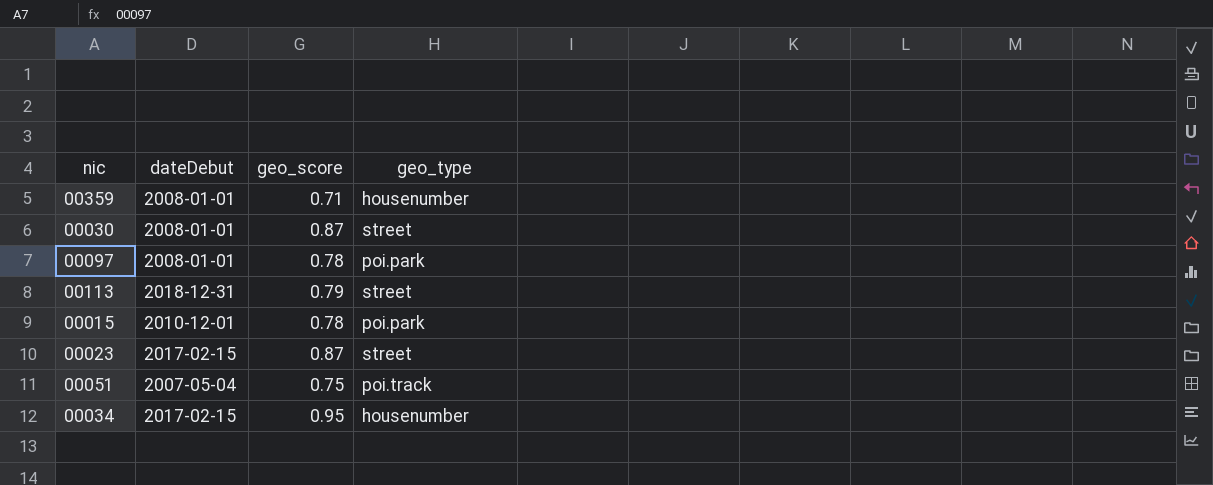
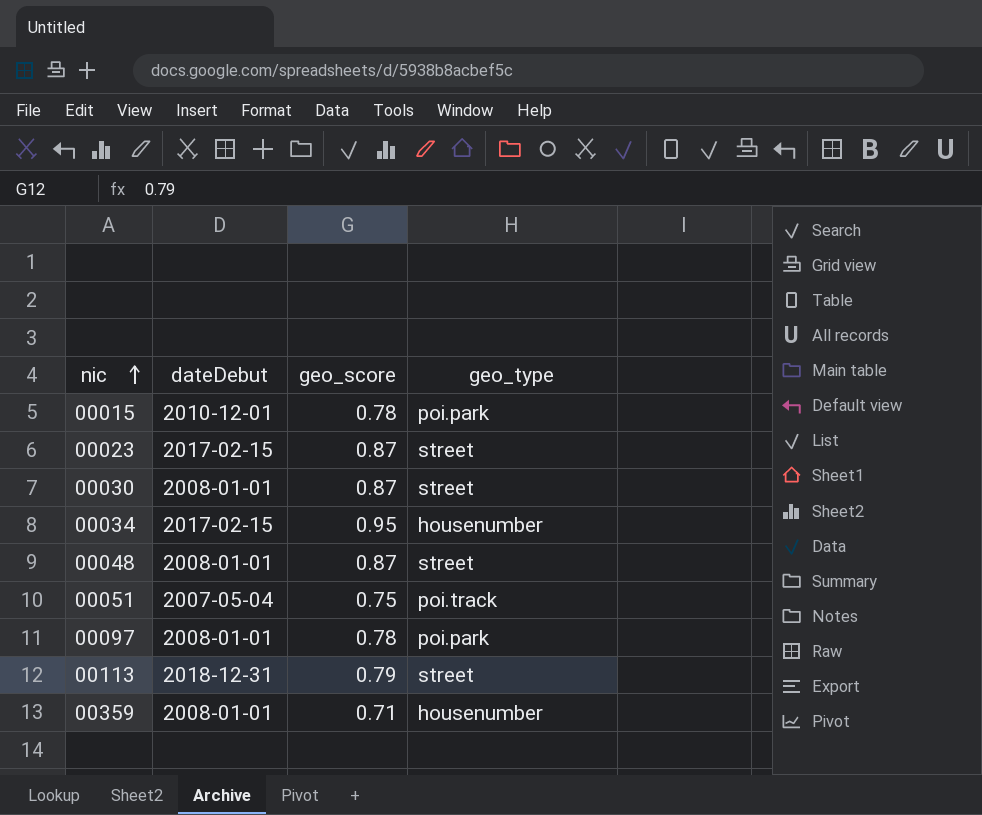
row order: none -> nic ascending
row 00048: none -> 2008-01-01 | 0.87 | street

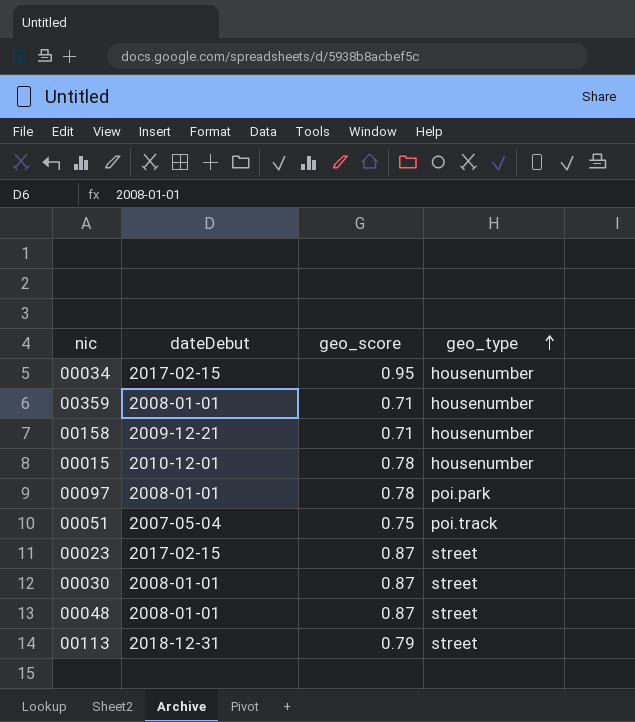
row order: nic ascending -> geo_type ascending
row 00158: none -> 2009-12-21 | 0.71 | housenumber
00015 | geo_type: poi.park -> housenumber

